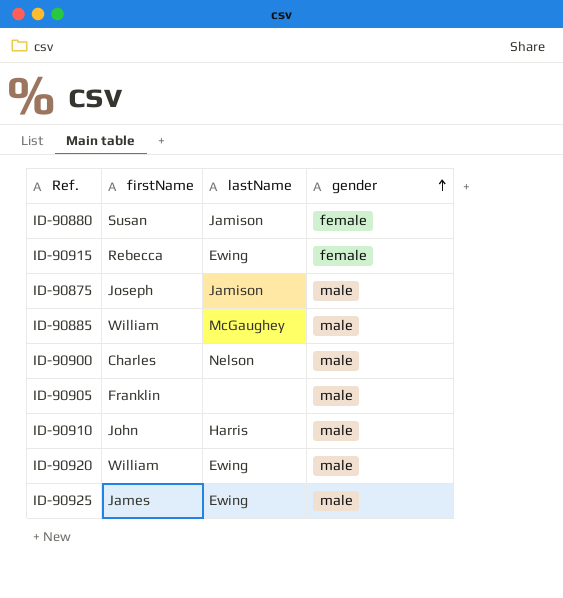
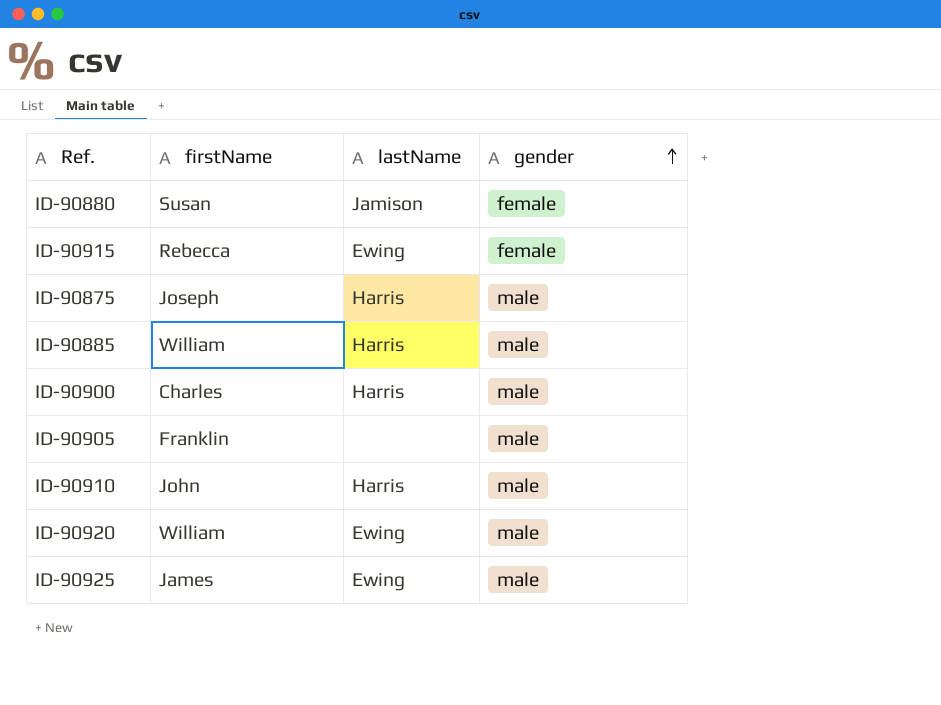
ID-90875 | lastName: Jamison -> Harris
ID-90885 | lastName: McGaughey -> Harris
ID-90900 | lastName: Nelson -> Harris

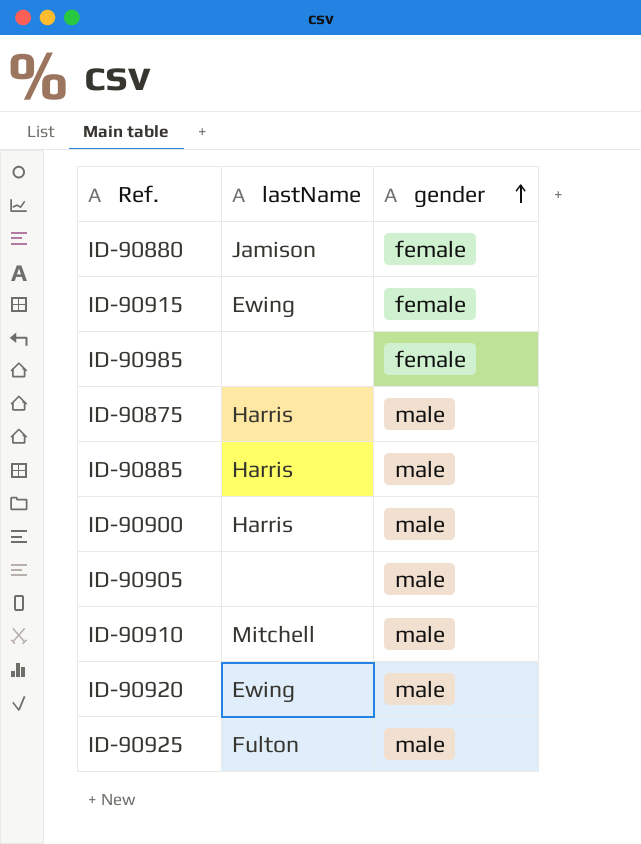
column firstName | position: 2 -> none
row ID-90985: none -> none | female
ID-90910 | lastName: Harris -> Mitchell
ID-90925 | lastName: Ewing -> Fulton

